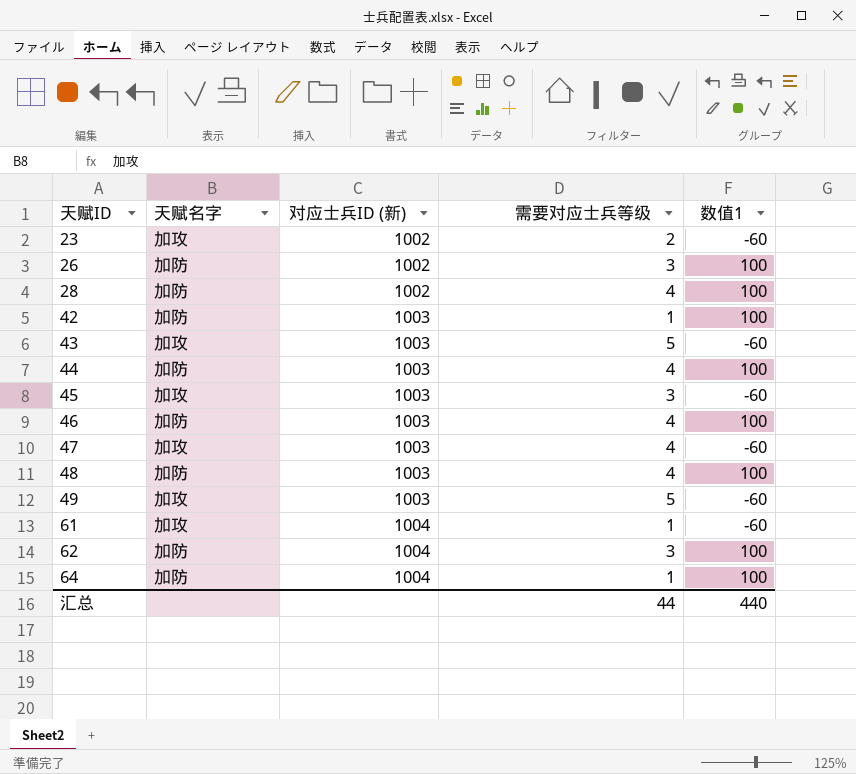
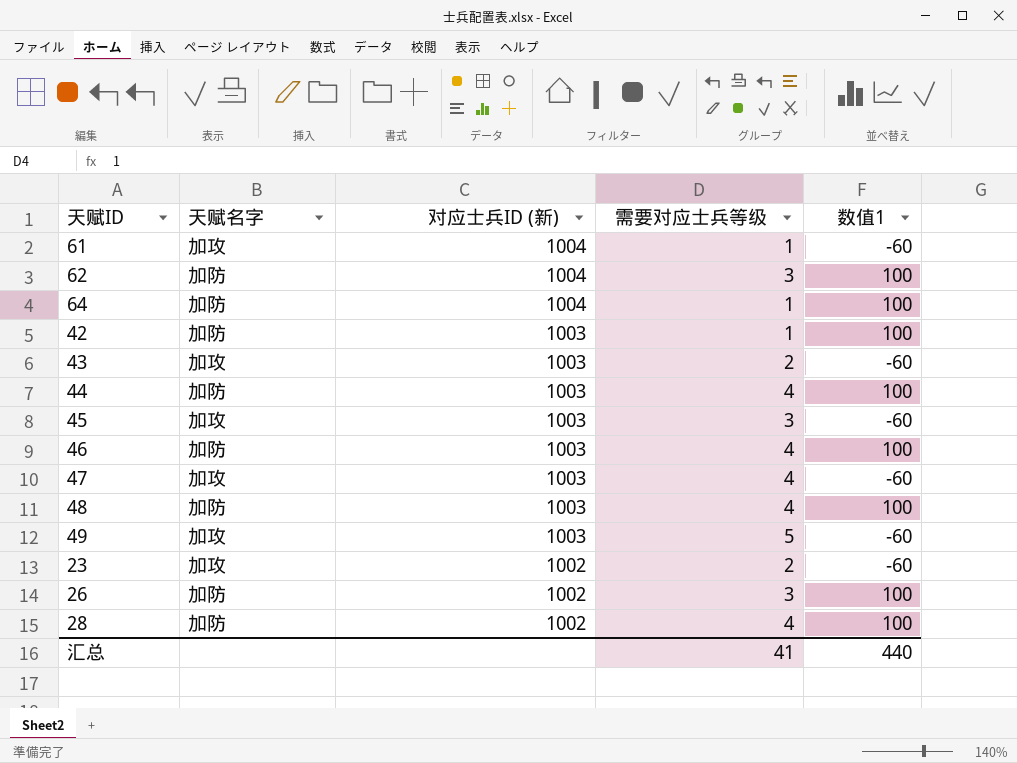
row order: 天赋ID ascending -> 对应士兵ID (新) descending
43 | 需要对应士兵等级: 5 -> 2
汇总 | 需要对应士兵等级: 44 -> 41

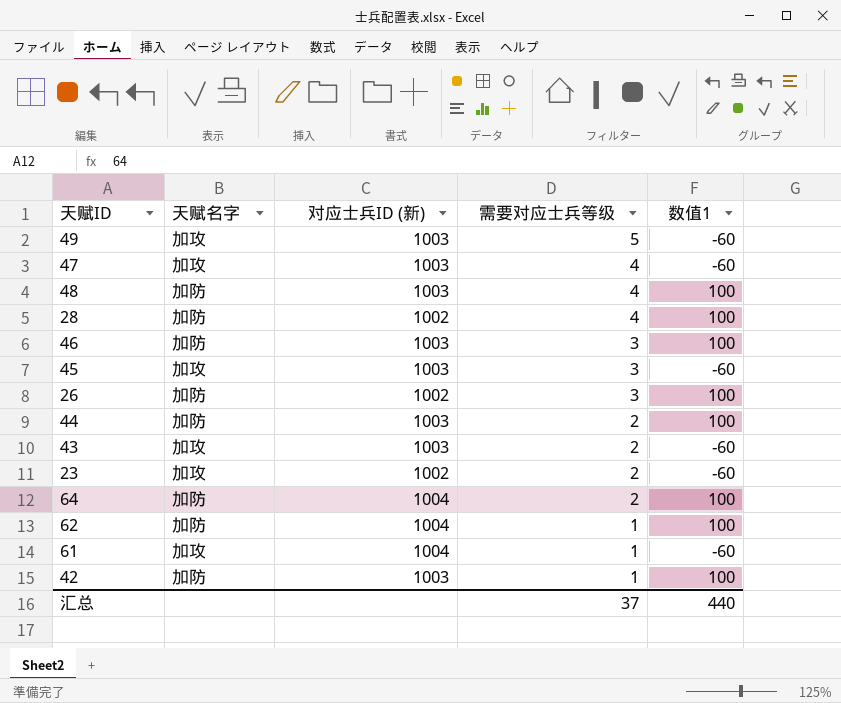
row order: 对应士兵ID (新) descending -> 需要对应士兵等级 descending
46 | 需要对应士兵等级: 4 -> 3
44 | 需要对应士兵等级: 4 -> 2
64 | 需要对应士兵等级: 1 -> 2
62 | 需要对应士兵等级: 3 -> 1
汇总 | 需要对应士兵等级: 41 -> 37

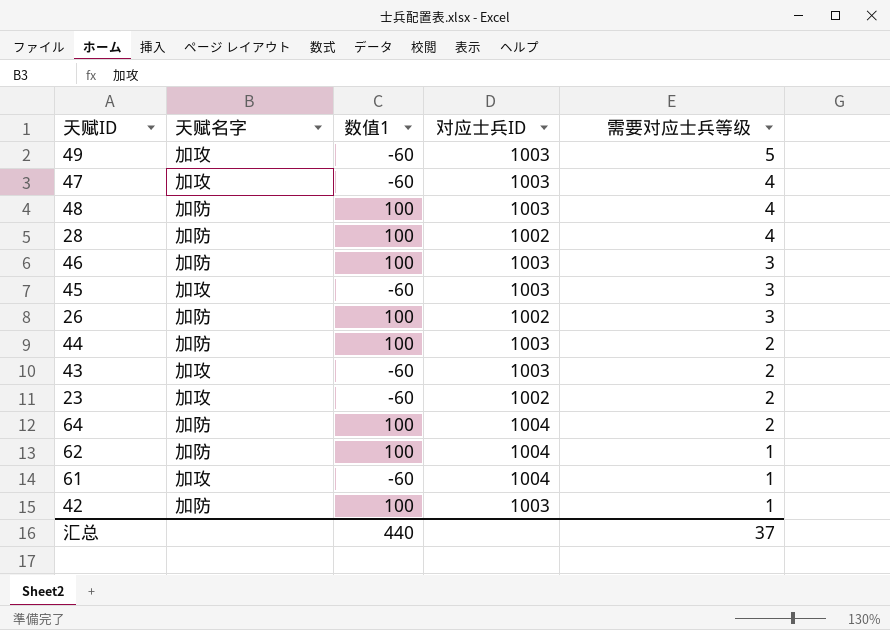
column 数值1 | position: 5 -> 3
column name: 对应士兵ID (新) -> 对应士兵ID

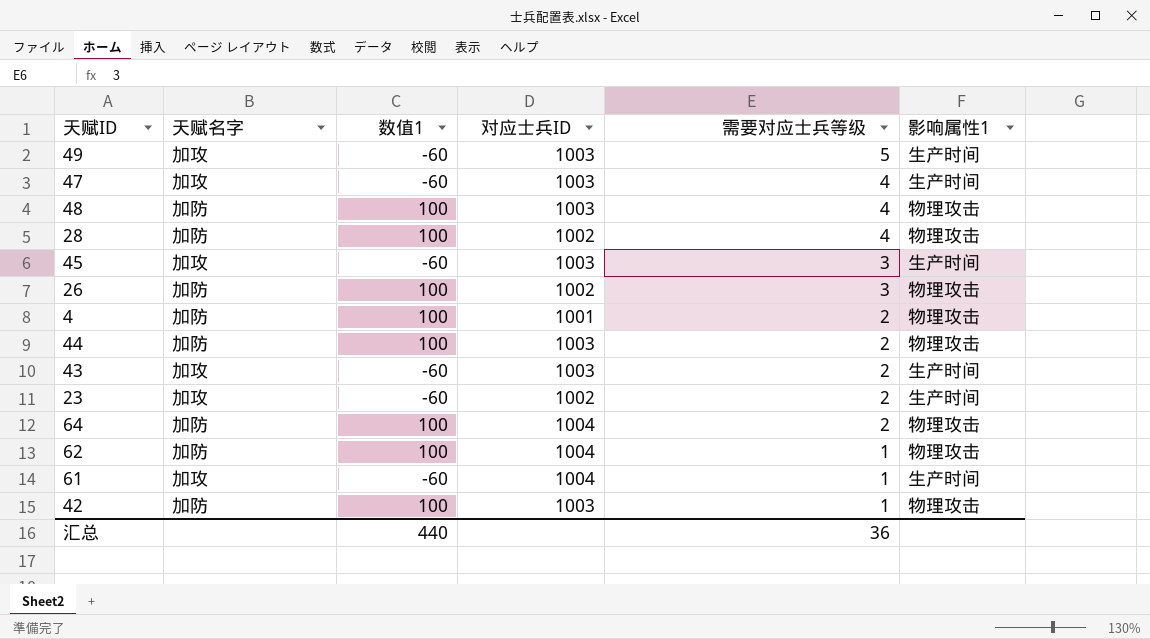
column 影响属性1 | position: none -> 6
row 46: 加防 | 100 | 1003 | 3 -> none
row 4: none -> 加防 | 100 | 1001 | 2 | 物理攻击
汇总 | 需要对应士兵等级: 37 -> 36

